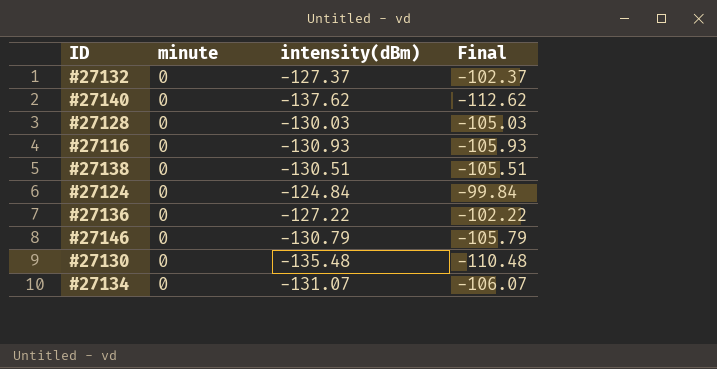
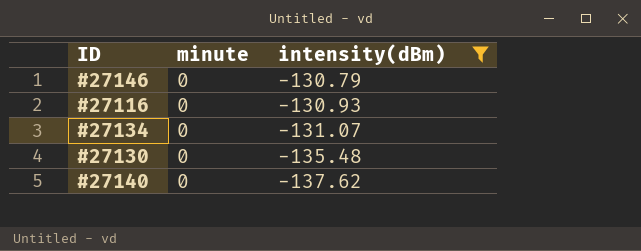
filter: none -> intensity(dBm) <= -130.79
row order: none -> intensity(dBm) descending
column Final | formula: [intensity(dBm)] + 25 -> none

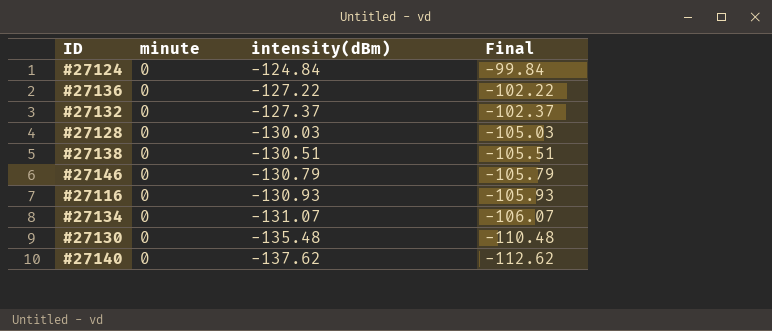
filter: intensity(dBm) <= -130.79 -> none
column Final | formula: none -> [intensity(dBm)] + 25

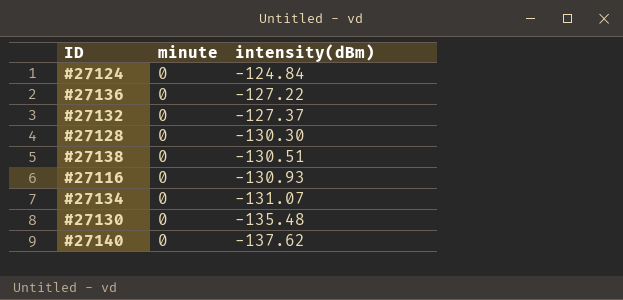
column Final | formula: [intensity(dBm)] + 25 -> none
row #27146: 0 | -130.79 | -105.79 -> none
#27128 | intensity(dBm): -130.03 -> -130.30

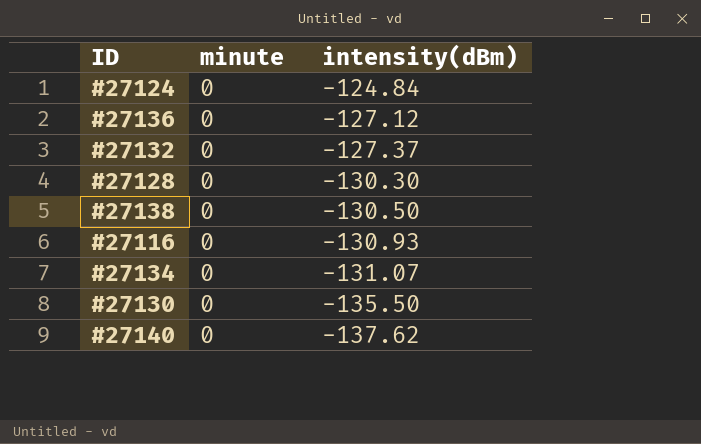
#27136 | intensity(dBm): -127.22 -> -127.12
#27138 | intensity(dBm): -130.51 -> -130.50
#27130 | intensity(dBm): -135.48 -> -135.50

